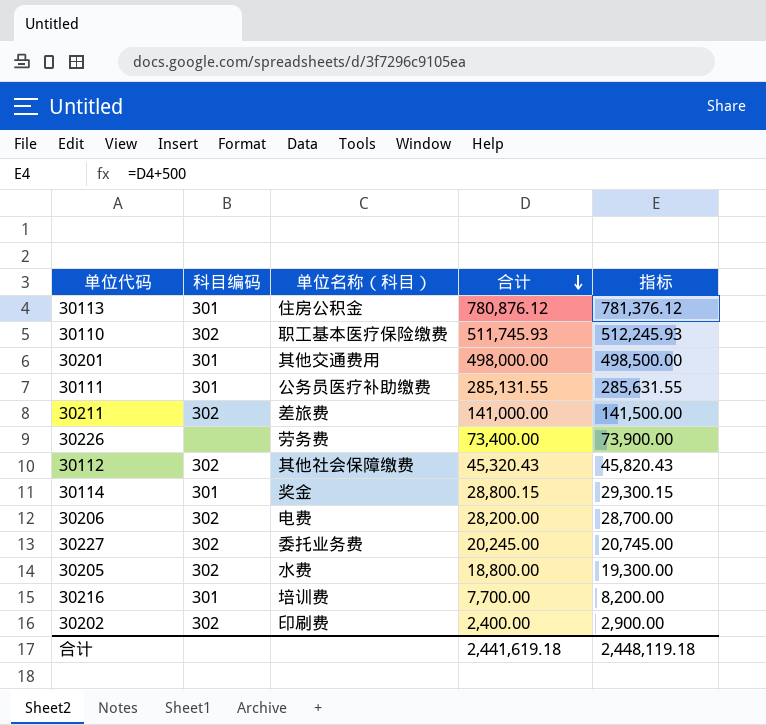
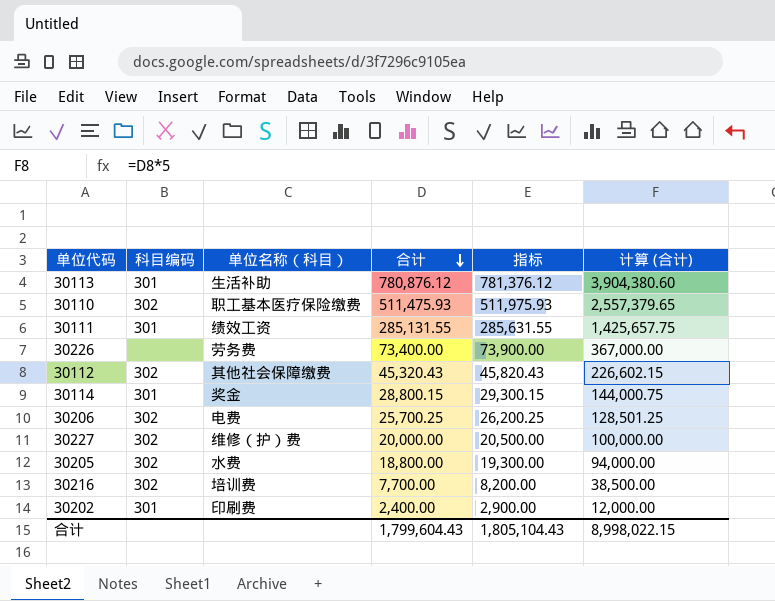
column 计算 (合计) | formula: none -> [合计] * 5
row 30201: 301 | 其他交通费用 | 498,000.00 | 498,500.00 -> none
row 30211: 302 | 差旅费 | 141,000.00 | 141,500.00 -> none
30113 | 单位名称（科目）: 住房公积金 -> 生活补助
30110 | 合计: 511,745.93 -> 511,475.93
30110 | 指标: 512,245.93 -> 511,975.93
30111 | 单位名称（科目）: 公务员医疗补助缴费 -> 绩效工资
30206 | 合计: 28,200.00 -> 25,700.25
30206 | 指标: 28,700.00 -> 26,200.25
30227 | 单位名称（科目）: 委托业务费 -> 维修（护）费
30227 | 合计: 20,245.00 -> 20,000.00
30227 | 指标: 20,745.00 -> 20,500.00
30216 | 科目编码: 301 -> 302
30202 | 科目编码: 302 -> 301
合计 | 合计: 2,441,619.18 -> 1,799,604.43
合计 | 指标: 2,448,119.18 -> 1,805,104.43

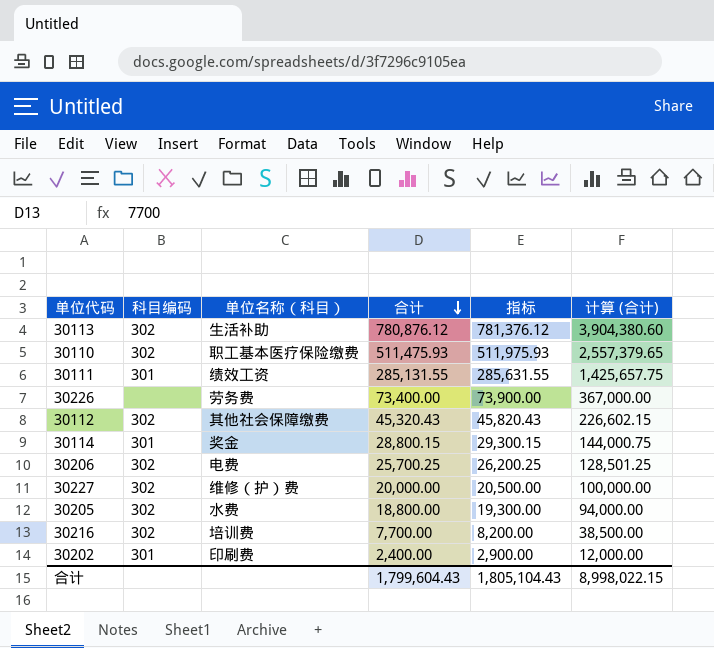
30113 | 科目编码: 301 -> 302

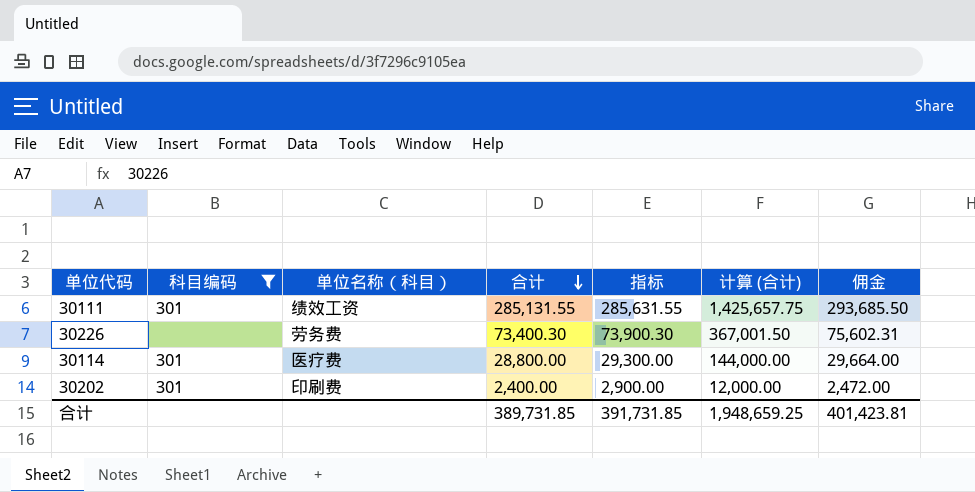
filter: none -> 科目编码 != 302
column 佣金 | formula: none -> [合计] * 1.03
30226 | 合计: 73,400.00 -> 73,400.30
30226 | 指标: 73,900.00 -> 73,900.30
30226 | 计算 (合计): 367,000.00 -> 367,001.50
30114 | 单位名称（科目）: 奖金 -> 医疗费
30114 | 合计: 28,800.15 -> 28,800.00
30114 | 指标: 29,300.15 -> 29,300.00
30114 | 计算 (合计): 144,000.75 -> 144,000.00
合计 | 合计: 1,799,604.43 -> 389,731.85
合计 | 指标: 1,805,104.43 -> 391,731.85
合计 | 计算 (合计): 8,998,022.15 -> 1,948,659.25

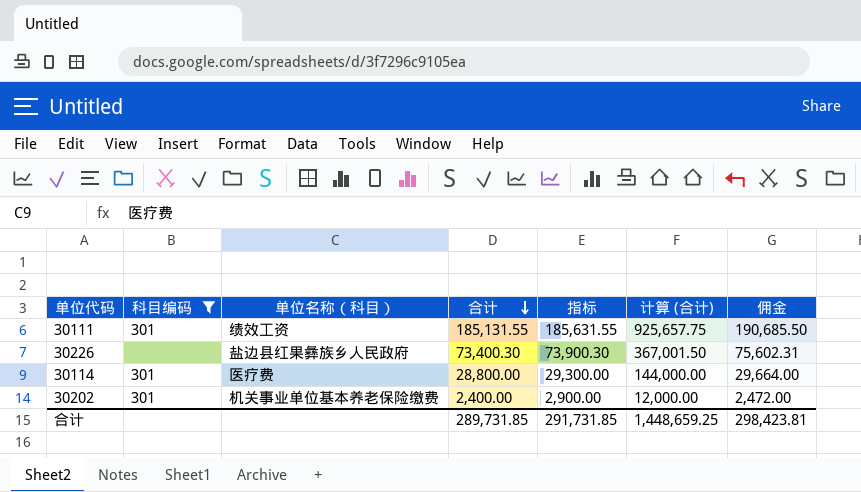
30111 | 合计: 285,131.55 -> 185,131.55
30111 | 指标: 285,631.55 -> 185,631.55
30111 | 计算 (合计): 1,425,657.75 -> 925,657.75
30111 | 佣金: 293,685.50 -> 190,685.50
30226 | 单位名称（科目）: 劳务费 -> 盐边县红果彝族乡人民政府
30202 | 单位名称（科目）: 印刷费 -> 机关事业单位基本养老保险缴费
合计 | 合计: 389,731.85 -> 289,731.85
合计 | 指标: 391,731.85 -> 291,731.85
合计 | 计算 (合计): 1,948,659.25 -> 1,448,659.25
合计 | 佣金: 401,423.81 -> 298,423.81

